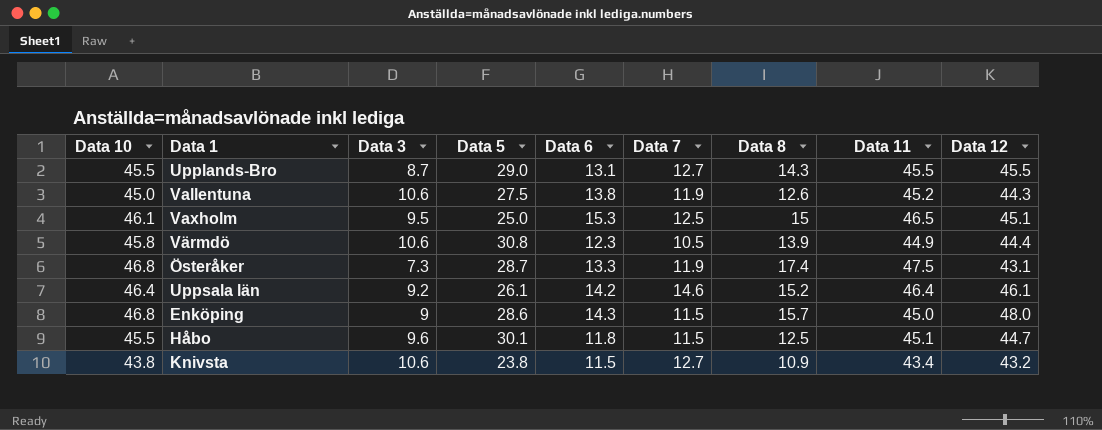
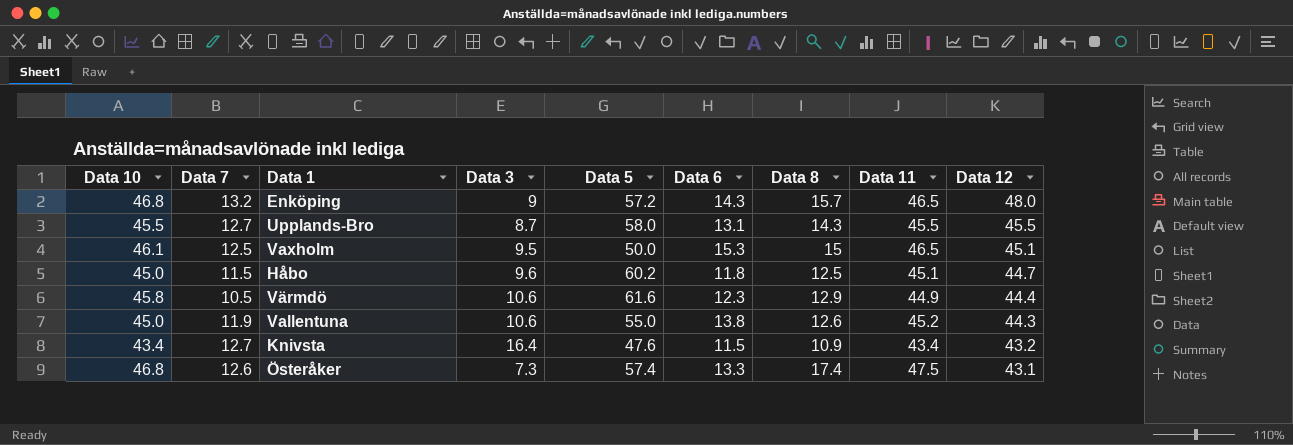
row order: none -> Data 12 descending
column Data 7 | position: 6 -> 2
row Uppsala län: 46.4 | 9.2 | 26.1 | 14.2 | 14.6 | 15.2 | 46.4 | 46.1 -> none
Enköping | Data 7: 11.5 -> 13.2
Enköping | Data 5: 28.6 -> 57.2
Enköping | Data 11: 45.0 -> 46.5
Upplands-Bro | Data 5: 29.0 -> 58.0
Vaxholm | Data 5: 25.0 -> 50.0
Håbo | Data 10: 45.5 -> 45.0
Håbo | Data 5: 30.1 -> 60.2
Värmdö | Data 5: 30.8 -> 61.6
Värmdö | Data 8: 13.9 -> 12.9
Vallentuna | Data 5: 27.5 -> 55.0
Knivsta | Data 10: 43.8 -> 43.4
Knivsta | Data 3: 10.6 -> 16.4
Knivsta | Data 5: 23.8 -> 47.6
Österåker | Data 7: 11.9 -> 12.6
Österåker | Data 5: 28.7 -> 57.4

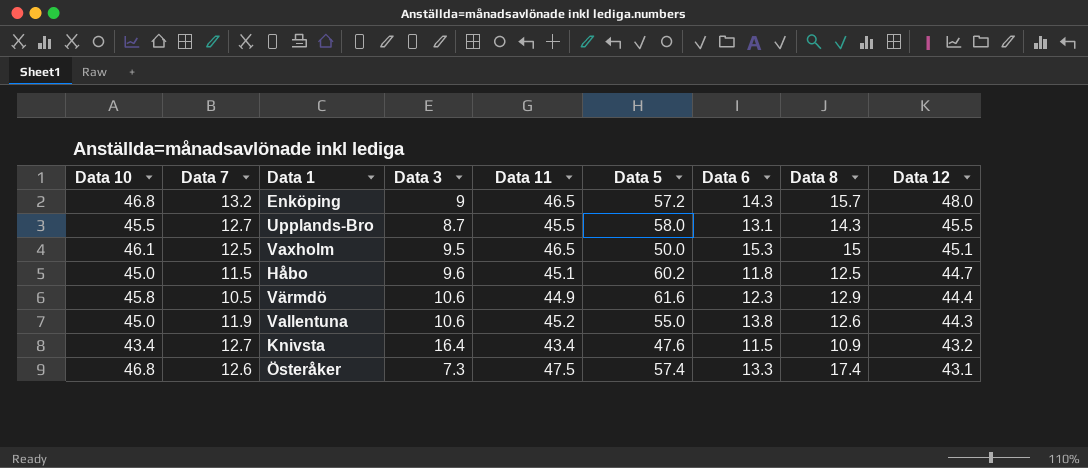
column Data 11 | position: 8 -> 5

